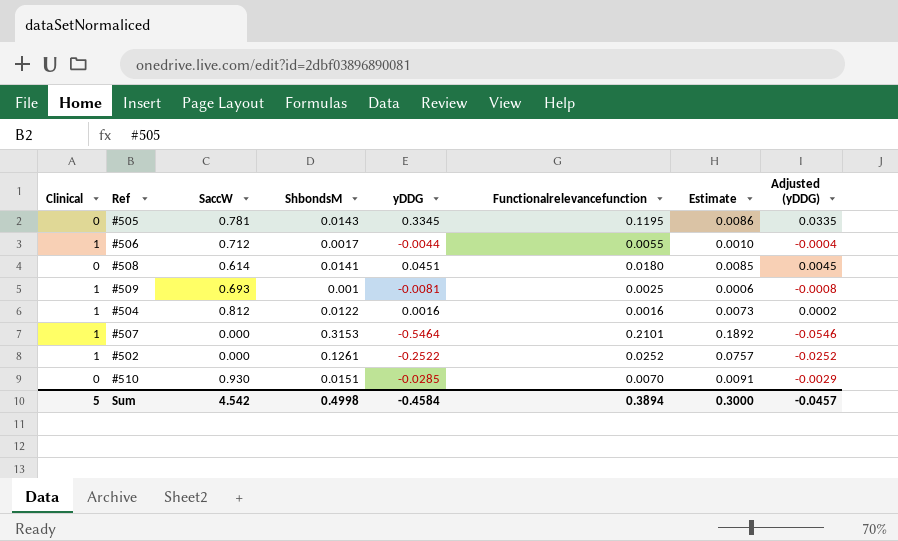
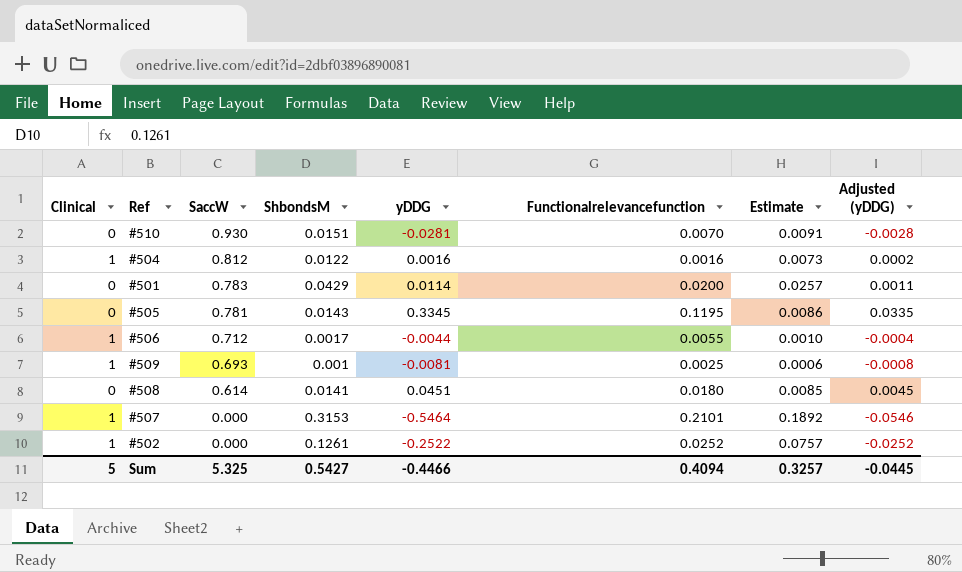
row order: none -> SaccW descending
#510 | yDDG: -0.0285 -> -0.0281
#510 | Adjusted (yDDG): -0.0029 -> -0.0028
row #501: none -> 0 | 0.783 | 0.0429 | 0.0114 | 0.0200 | 0.0257 | 0.0011
Sum | SaccW: 4.542 -> 5.325
Sum | ShbondsM: 0.4998 -> 0.5427
Sum | yDDG: -0.4584 -> -0.4466
Sum | Functionalrelevancefunction: 0.3894 -> 0.4094
Sum | Estimate: 0.3000 -> 0.3257
Sum | Adjusted (yDDG): -0.0457 -> -0.0445

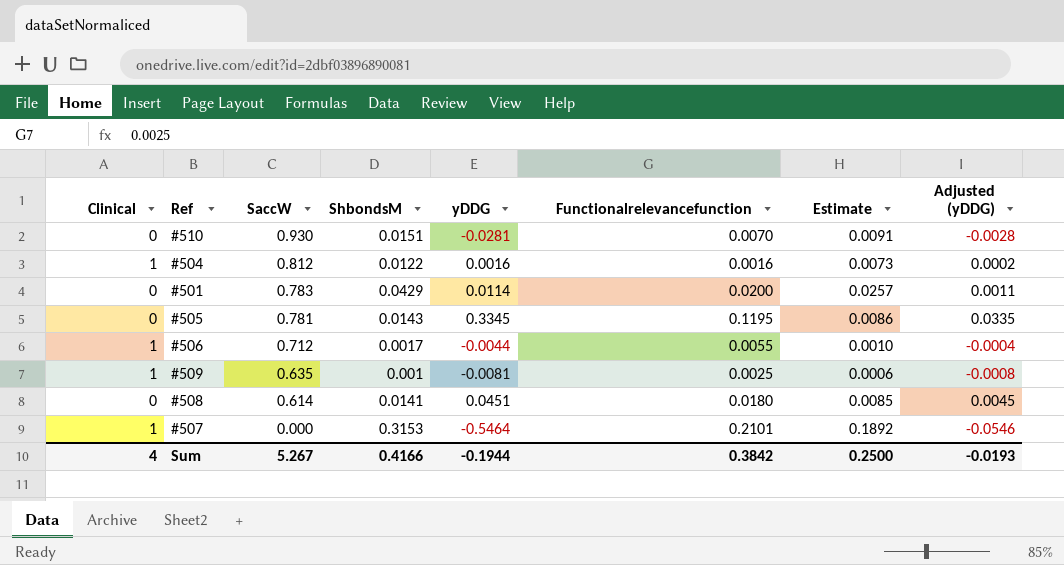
row #502: 1 | 0.000 | 0.1261 | -0.2522 | 0.0252 | 0.0757 | -0.0252 -> none
#509 | SaccW: 0.693 -> 0.635
Sum | Clinical: 5 -> 4
Sum | SaccW: 5.325 -> 5.267
Sum | ShbondsM: 0.5427 -> 0.4166
Sum | yDDG: -0.4466 -> -0.1944
Sum | Functionalrelevancefunction: 0.4094 -> 0.3842
Sum | Estimate: 0.3257 -> 0.2500
Sum | Adjusted (yDDG): -0.0445 -> -0.0193

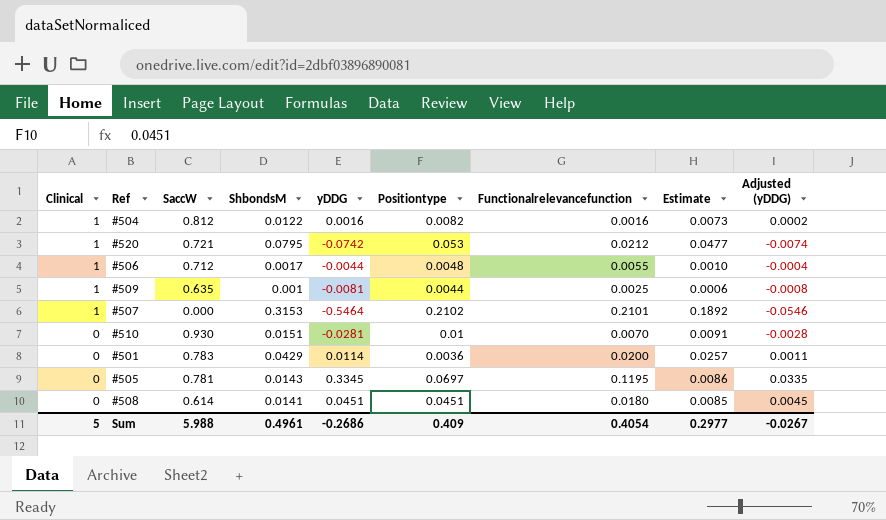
row order: SaccW descending -> Clinical descending
column Positiontype | position: none -> 6
row #520: none -> 1 | 0.721 | 0.0795 | -0.0742 | 0.053 | 0.0212 | 0.0477 | -0.0074
Sum | Clinical: 4 -> 5
Sum | SaccW: 5.267 -> 5.988
Sum | ShbondsM: 0.4166 -> 0.4961
Sum | yDDG: -0.1944 -> -0.2686
Sum | Functionalrelevancefunction: 0.3842 -> 0.4054
Sum | Estimate: 0.2500 -> 0.2977
Sum | Adjusted (yDDG): -0.0193 -> -0.0267

